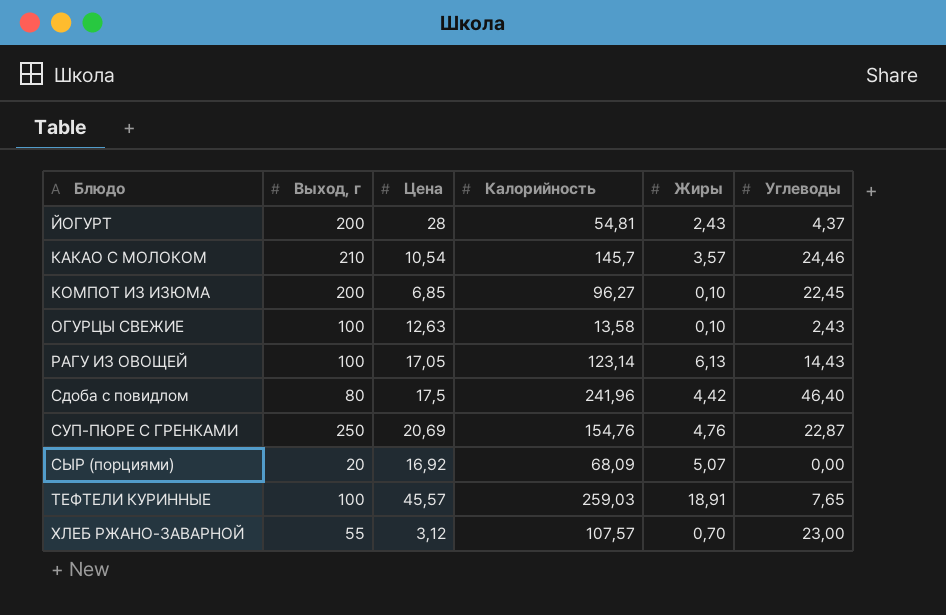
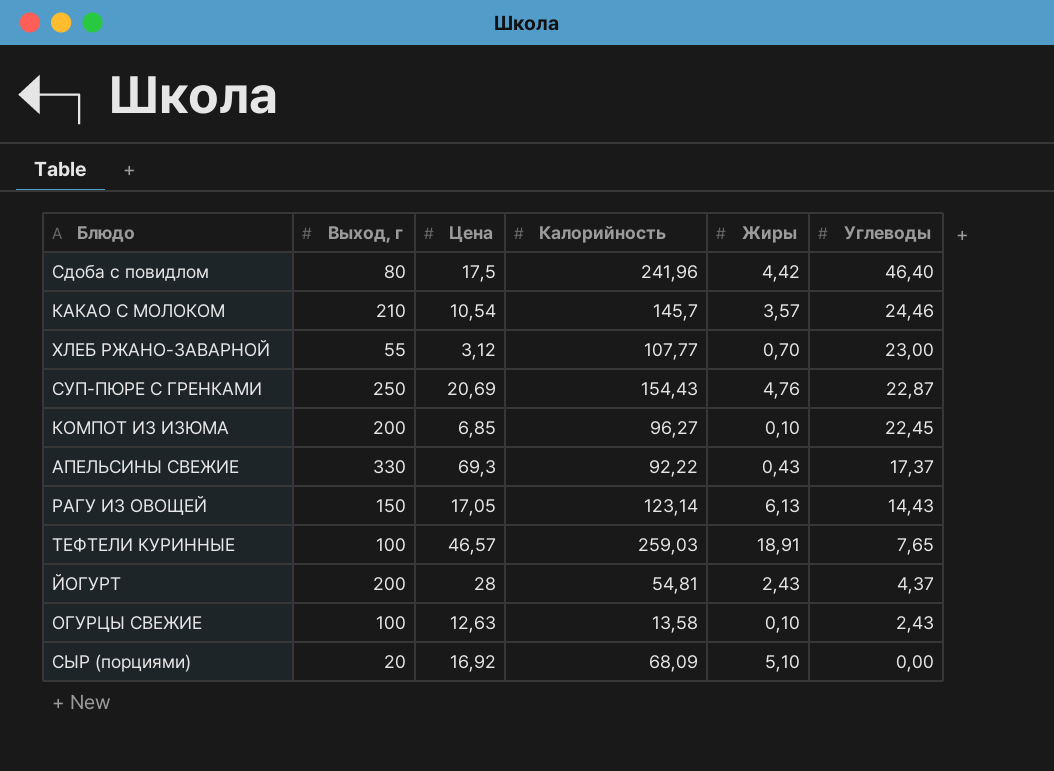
row order: Блюдо ascending -> Углеводы descending
ХЛЕБ РЖАНО-ЗАВАРНОЙ | Калорийность: 107,57 -> 107,77
СУП-ПЮРЕ С ГРЕНКАМИ | Калорийность: 154,76 -> 154,43
row АПЕЛЬСИНЫ СВЕЖИЕ: none -> 330 | 69,3 | 92,22 | 0,43 | 17,37
РАГУ ИЗ ОВОЩЕЙ | Выход, г: 100 -> 150
ТЕФТЕЛИ КУРИННЫЕ | Цена: 45,57 -> 46,57
СЫР (порциями) | Жиры: 5,07 -> 5,10

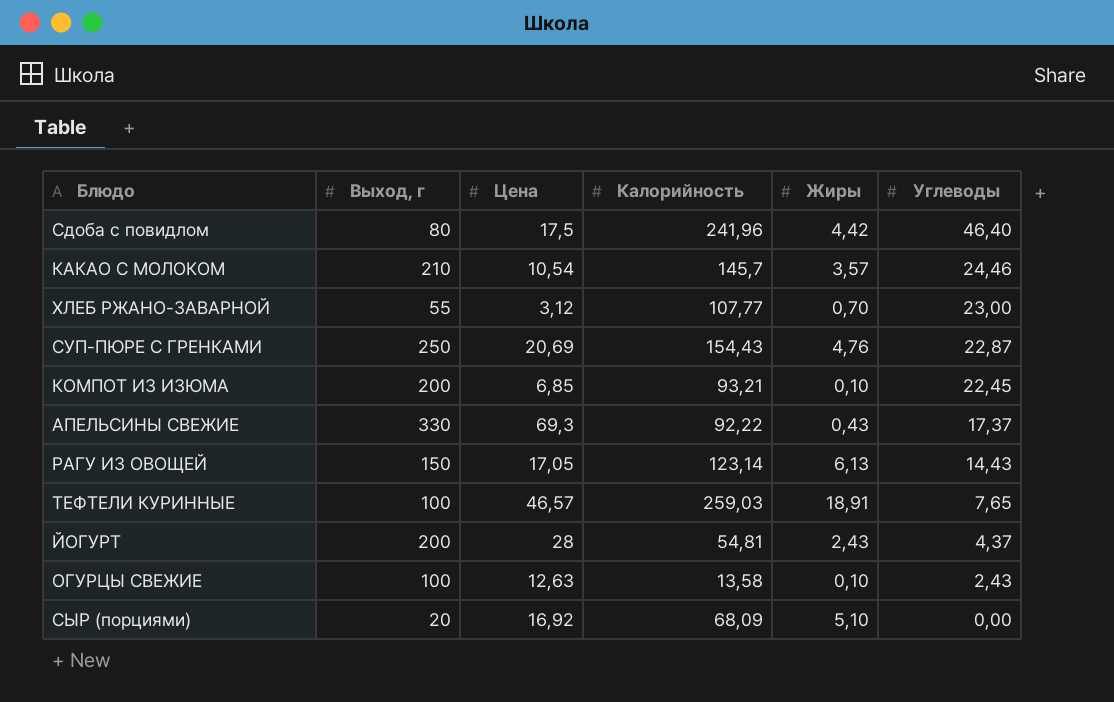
КОМПОТ ИЗ ИЗЮМА | Калорийность: 96,27 -> 93,21

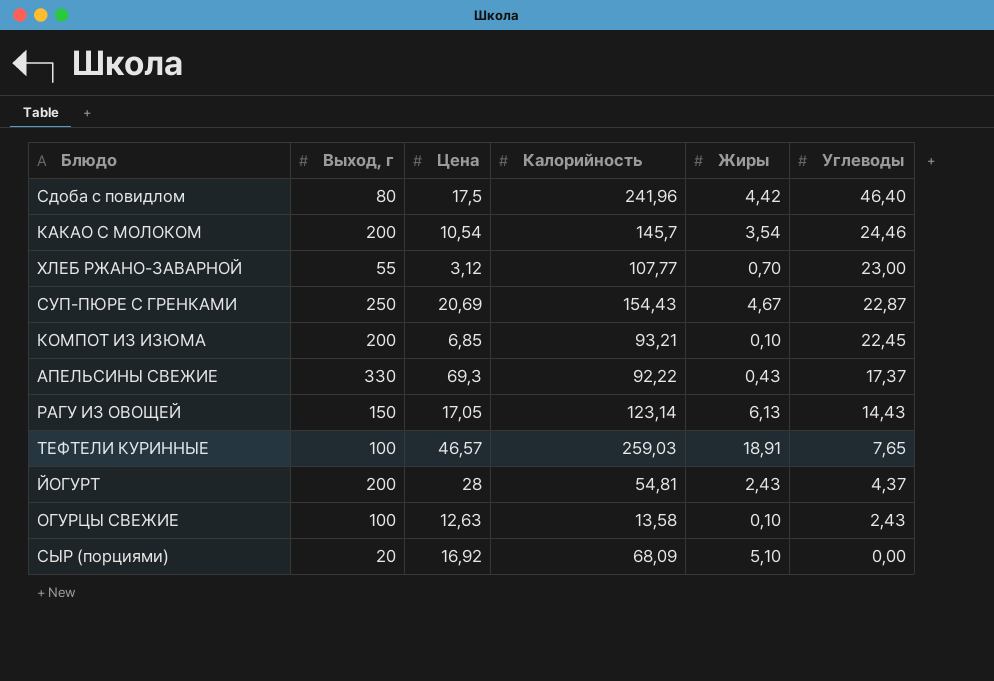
КАКАО С МОЛОКОМ | Выход, г: 210 -> 200
КАКАО С МОЛОКОМ | Жиры: 3,57 -> 3,54
СУП-ПЮРЕ С ГРЕНКАМИ | Жиры: 4,76 -> 4,67

